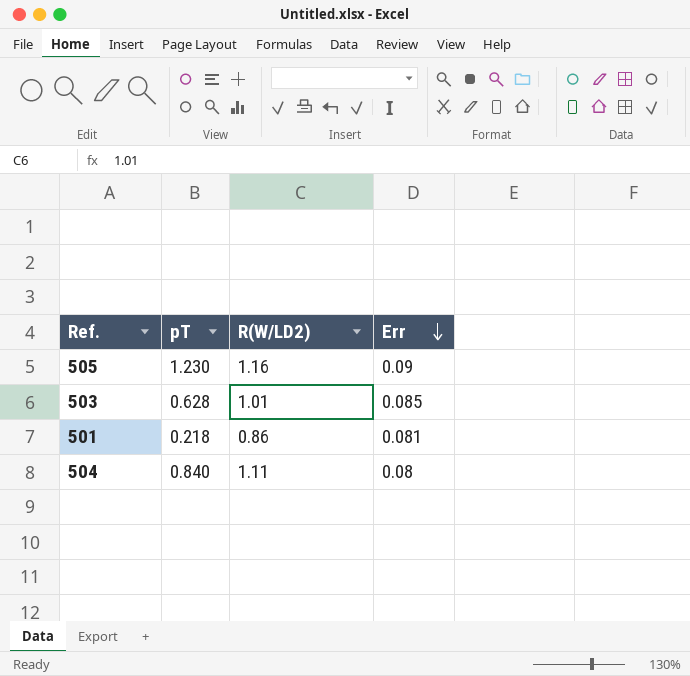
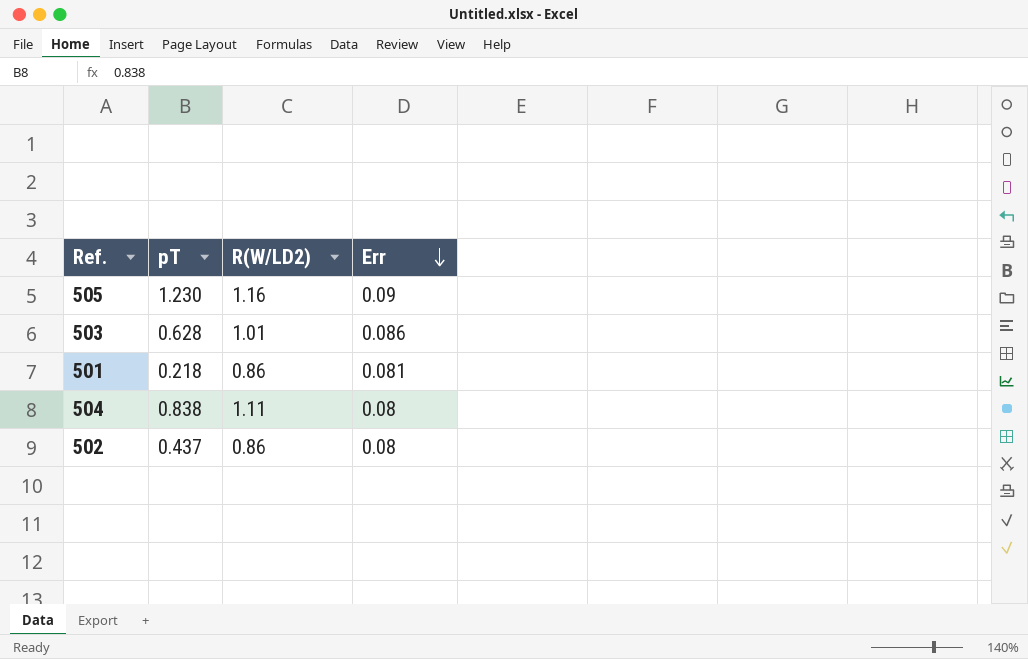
503 | Err: 0.085 -> 0.086
504 | pT: 0.840 -> 0.838
row 502: none -> 0.437 | 0.86 | 0.08

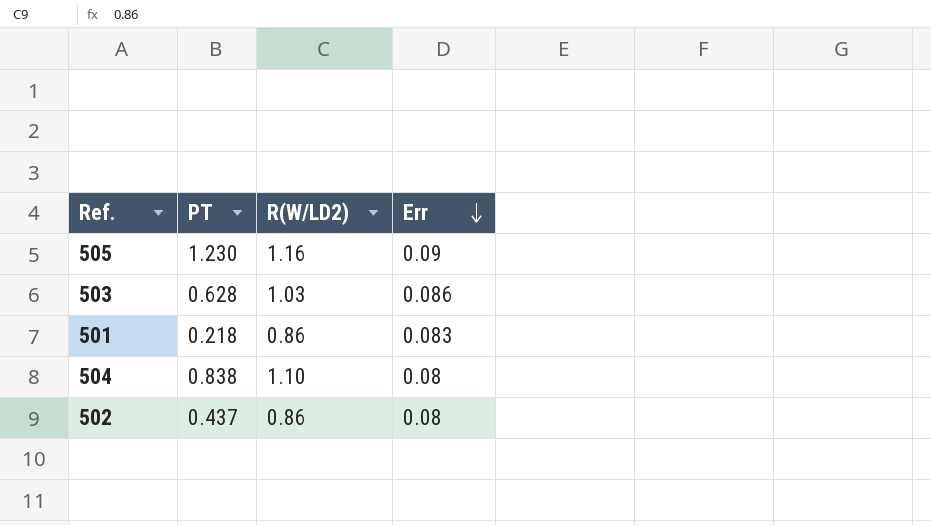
column name: pT -> PT
503 | R(W/LD2): 1.01 -> 1.03
501 | Err: 0.081 -> 0.083
504 | R(W/LD2): 1.11 -> 1.10

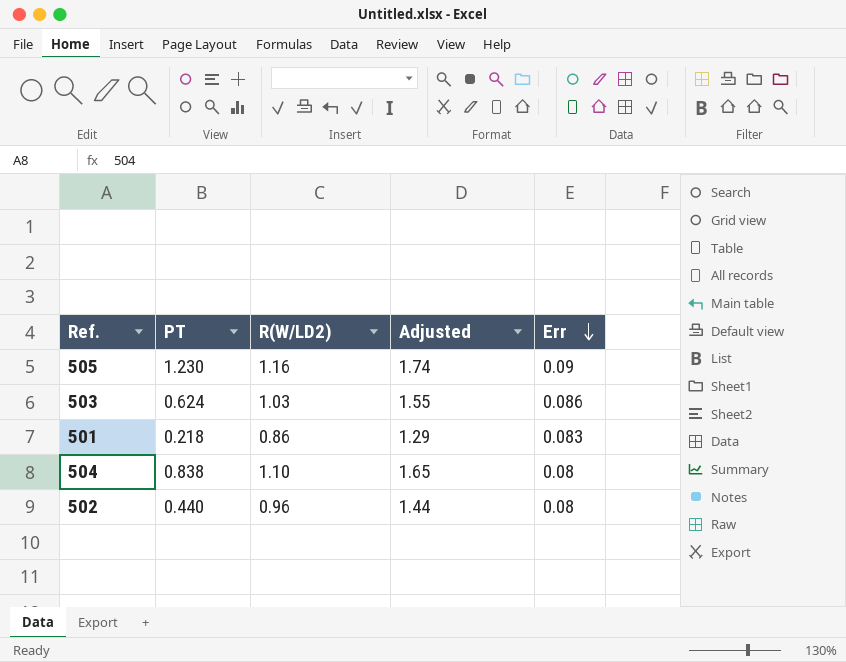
column Adjusted | formula: none -> [R(W/LD2)] * 1.5
503 | PT: 0.628 -> 0.624
502 | PT: 0.437 -> 0.440
502 | R(W/LD2): 0.86 -> 0.96

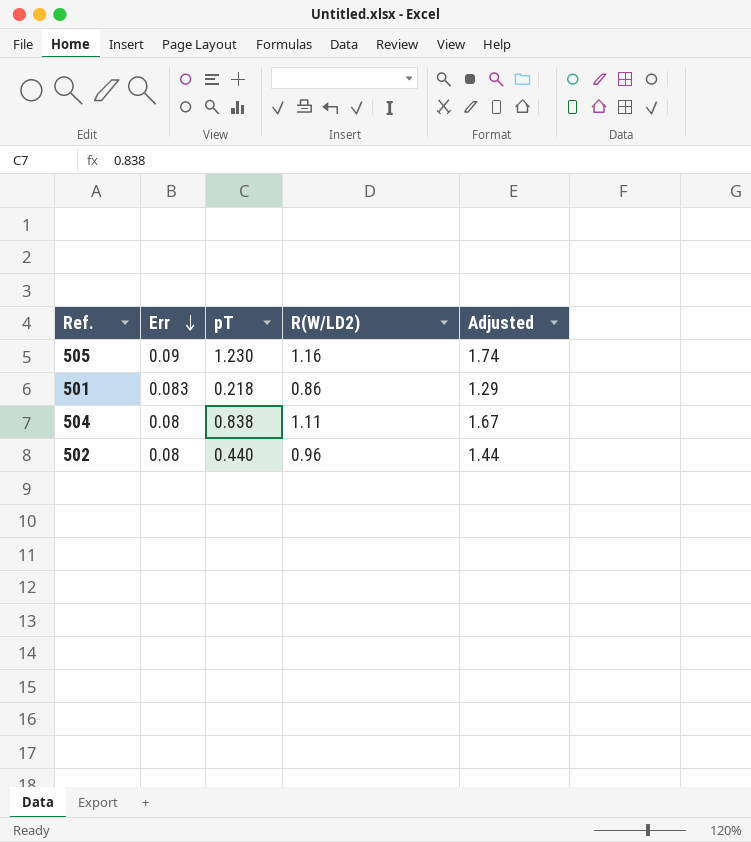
column Err | position: 5 -> 2
column name: PT -> pT
row 503: 0.624 | 1.03 | 1.55 | 0.086 -> none
504 | R(W/LD2): 1.10 -> 1.11
504 | Adjusted: 1.65 -> 1.67

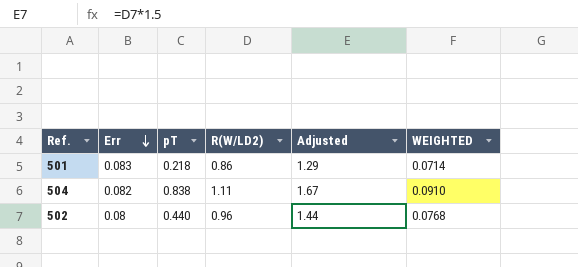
column WEIGHTED | formula: none -> [Err] * [R(W/LD2)]
row 505: 0.09 | 1.230 | 1.16 | 1.74 -> none
504 | Err: 0.08 -> 0.082

